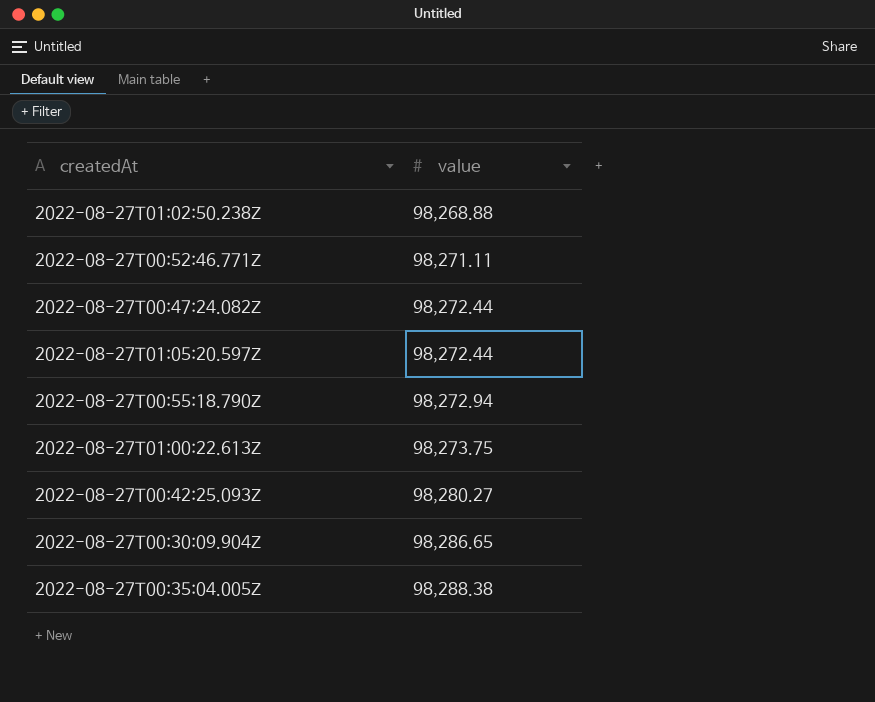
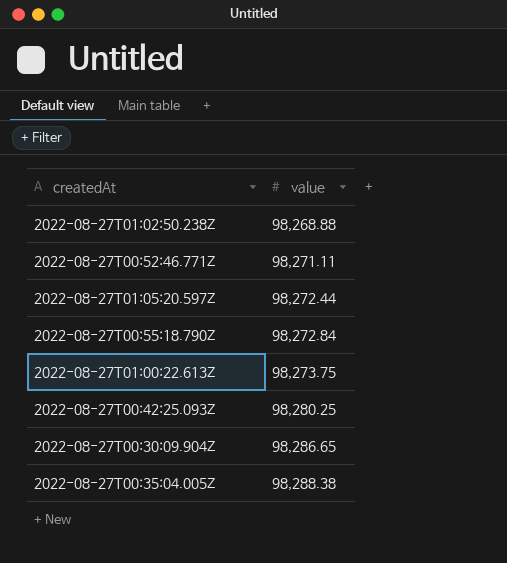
row 2022-08-27T00:47:24.082Z: 98,272.44 -> none
2022-08-27T00:55:18.790Z | value: 98,272.94 -> 98,272.84
2022-08-27T00:42:25.093Z | value: 98,280.27 -> 98,280.25

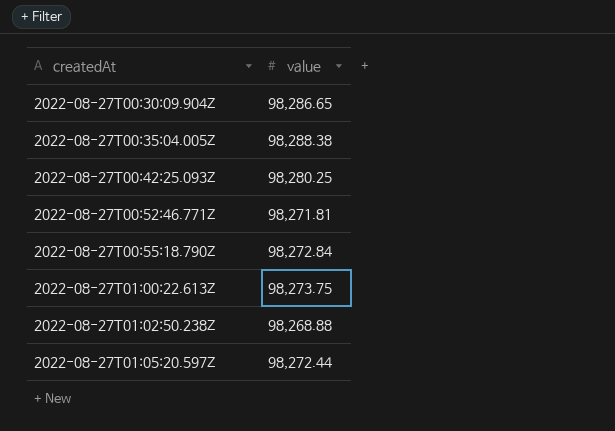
row order: value ascending -> createdAt ascending
2022-08-27T00:52:46.771Z | value: 98,271.11 -> 98,271.81

